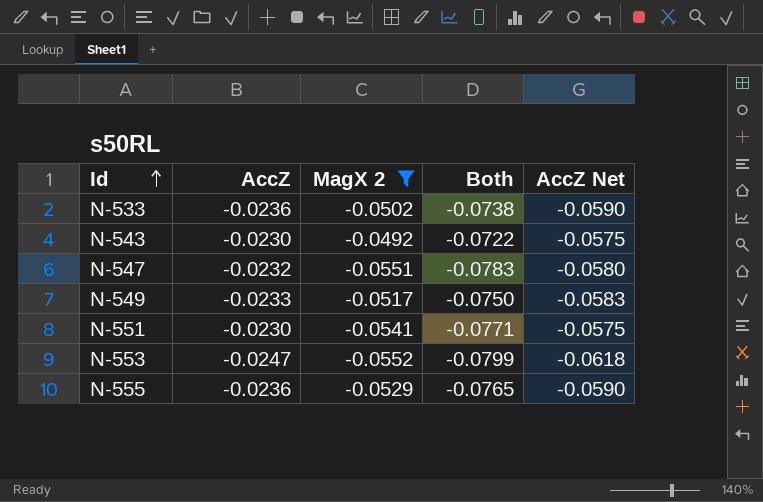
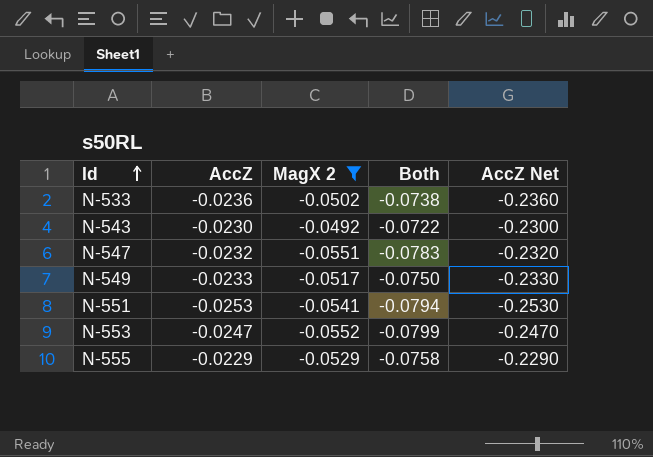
column AccZ Net | formula: [AccZ] * 2.5 -> [AccZ] * 10
N-551 | AccZ: -0.0230 -> -0.0253
N-551 | Both: -0.0771 -> -0.0794
N-555 | AccZ: -0.0236 -> -0.0229
N-555 | Both: -0.0765 -> -0.0758

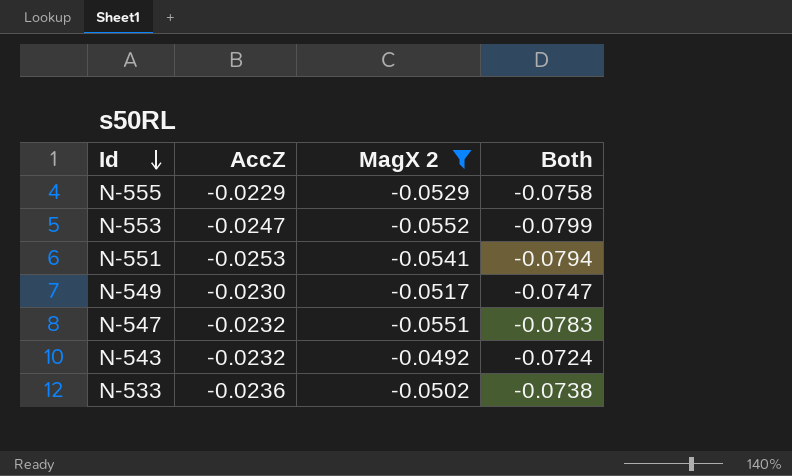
row order: Id ascending -> Id descending
column AccZ Net | formula: [AccZ] * 10 -> none
N-549 | AccZ: -0.0233 -> -0.0230
N-549 | Both: -0.0750 -> -0.0747
N-543 | AccZ: -0.0230 -> -0.0232
N-543 | Both: -0.0722 -> -0.0724

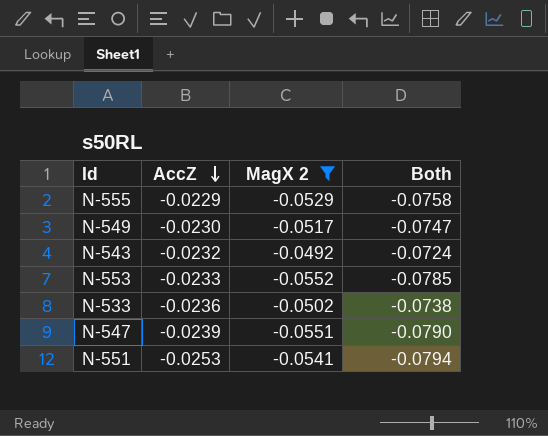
row order: Id descending -> AccZ descending
N-553 | AccZ: -0.0247 -> -0.0233
N-553 | Both: -0.0799 -> -0.0785
N-547 | AccZ: -0.0232 -> -0.0239
N-547 | Both: -0.0783 -> -0.0790

